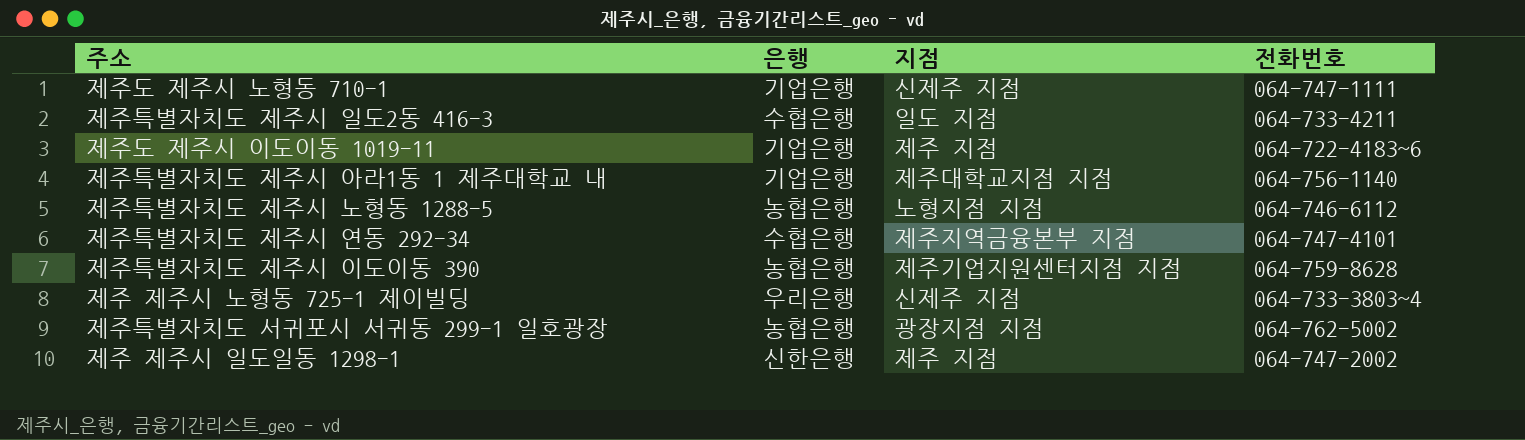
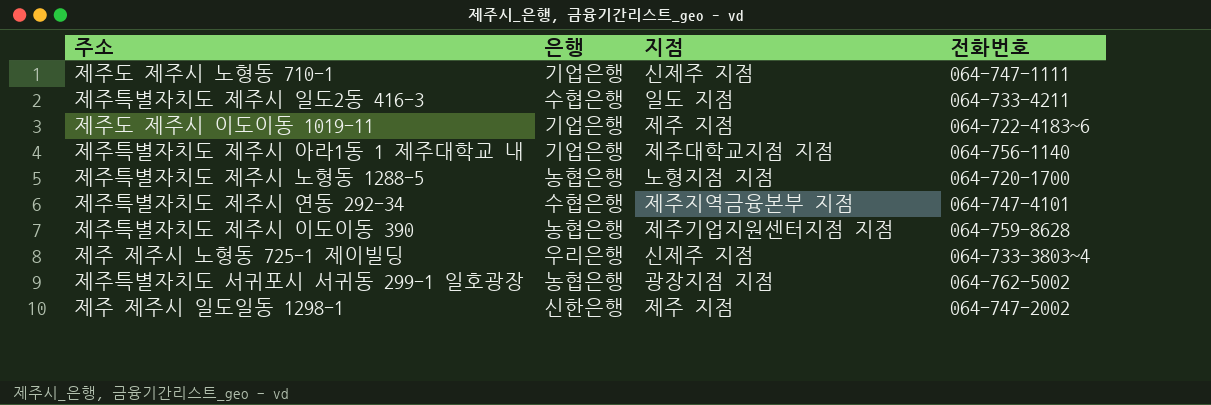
제주특별자치도 제주시 노형동 1288-5 | 전화번호: 064-746-6112 -> 064-720-1700

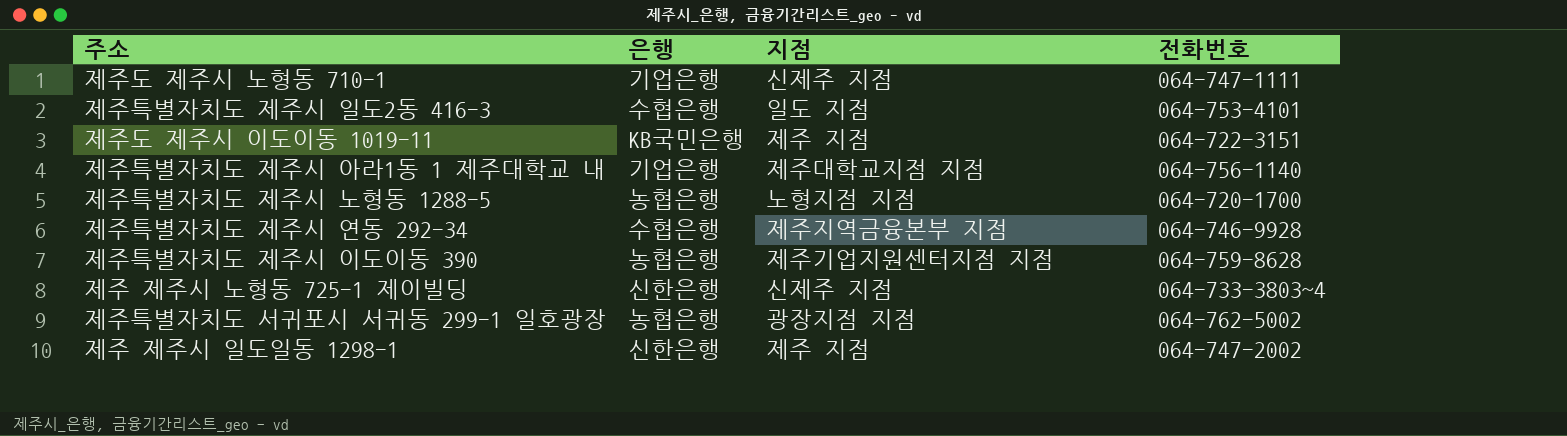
제주특별자치도 제주시 일도2동 416-3 | 전화번호: 064-733-4211 -> 064-753-4101
제주도 제주시 이도이동 1019-11 | 은행: 기업은행 -> KB국민은행
제주도 제주시 이도이동 1019-11 | 전화번호: 064-722-4183~6 -> 064-722-3151
제주특별자치도 제주시 연동 292-34 | 전화번호: 064-747-4101 -> 064-746-9928
제주 제주시 노형동 725-1 제이빌딩 | 은행: 우리은행 -> 신한은행

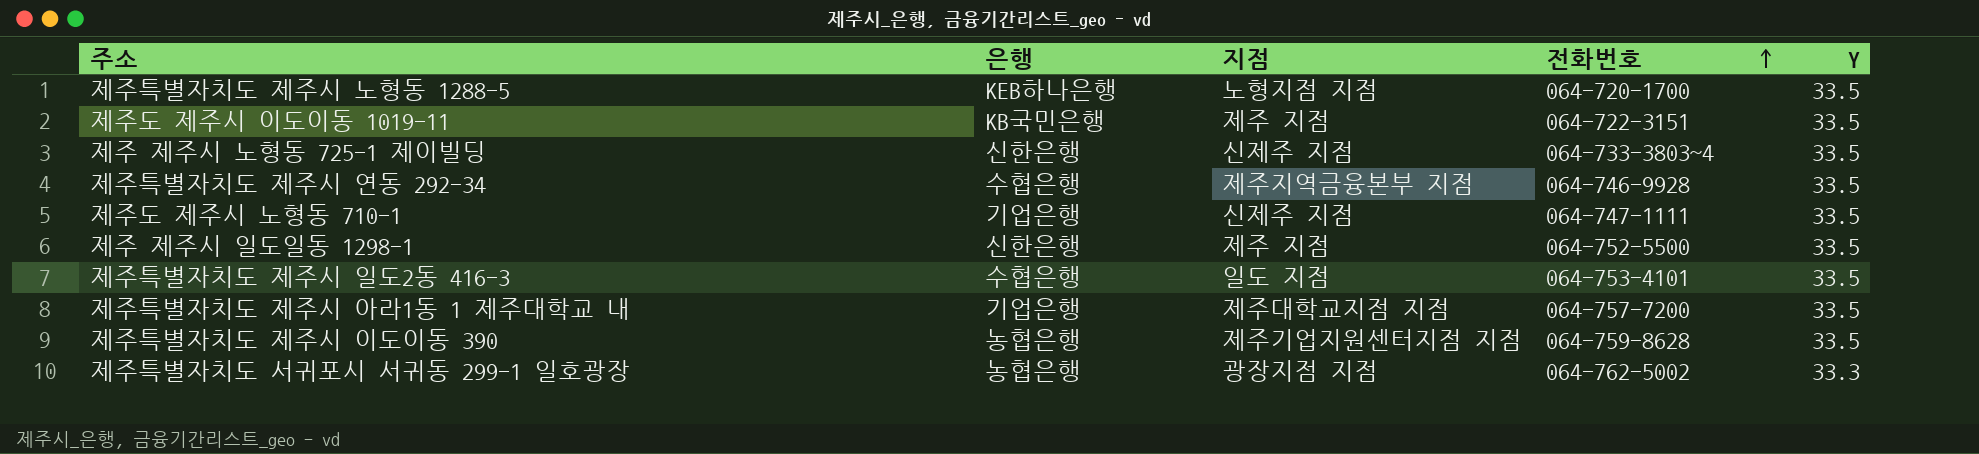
row order: none -> 전화번호 ascending
column Y | position: none -> 5
제주특별자치도 제주시 노형동 1288-5 | 은행: 농협은행 -> KEB하나은행
제주 제주시 일도일동 1298-1 | 전화번호: 064-747-2002 -> 064-752-5500
제주특별자치도 제주시 아라1동 1 제주대학교 내 | 전화번호: 064-756-1140 -> 064-757-7200

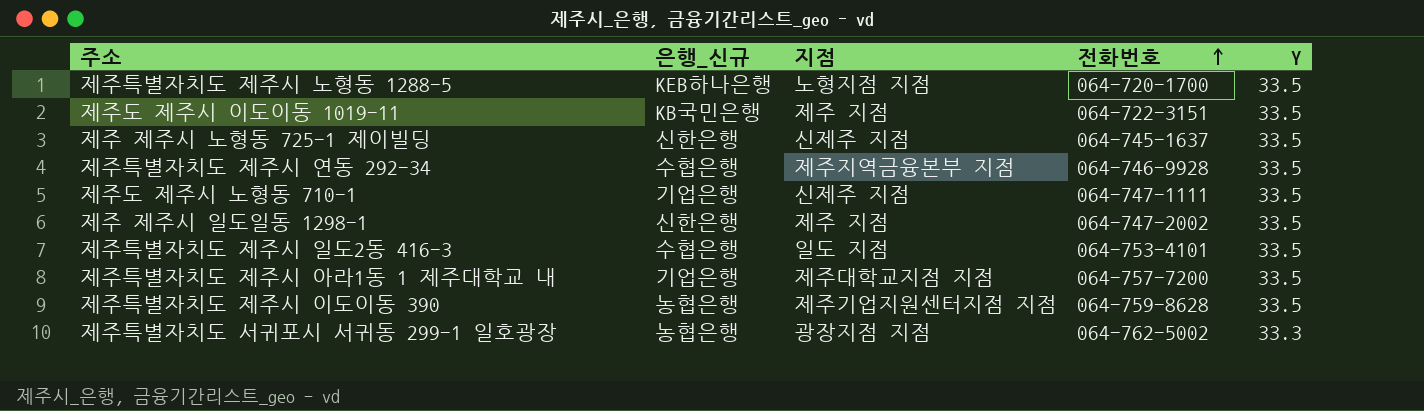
column name: 은행 -> 은행_신규
제주 제주시 노형동 725-1 제이빌딩 | 전화번호: 064-733-3803~4 -> 064-745-1637
제주 제주시 일도일동 1298-1 | 전화번호: 064-752-5500 -> 064-747-2002

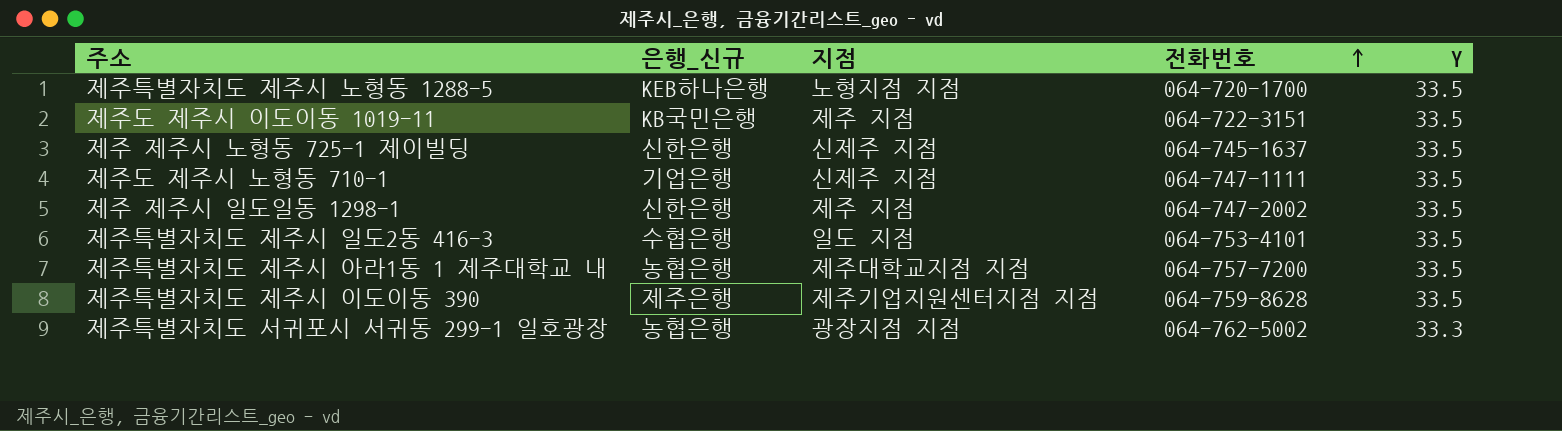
row 제주특별자치도 제주시 연동 292-34: 수협은행 | 제주지역금융본부 지점 | 064-746-9928 | 33.5 -> none
제주특별자치도 제주시 아라1동 1 제주대학교 내 | 은행_신규: 기업은행 -> 농협은행
제주특별자치도 제주시 이도이동 390 | 은행_신규: 농협은행 -> 제주은행

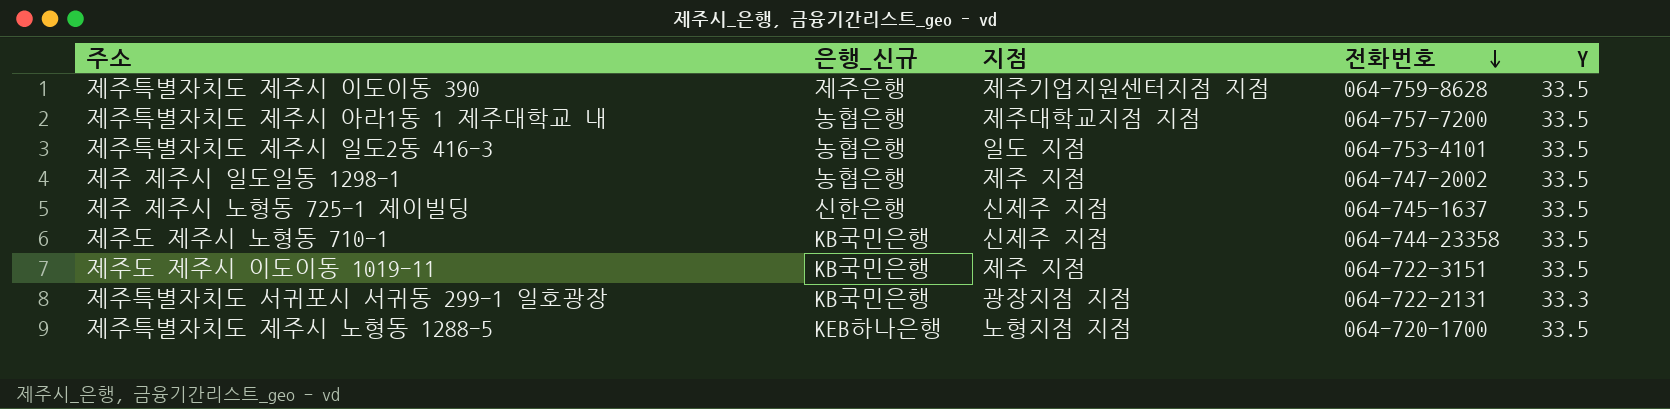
row order: 전화번호 ascending -> 전화번호 descending
제주특별자치도 제주시 일도2동 416-3 | 은행_신규: 수협은행 -> 농협은행
제주 제주시 일도일동 1298-1 | 은행_신규: 신한은행 -> 농협은행
제주도 제주시 노형동 710-1 | 은행_신규: 기업은행 -> KB국민은행
제주도 제주시 노형동 710-1 | 전화번호: 064-747-1111 -> 064-744-23358
제주특별자치도 서귀포시 서귀동 299-1 일호광장 | 은행_신규: 농협은행 -> KB국민은행
제주특별자치도 서귀포시 서귀동 299-1 일호광장 | 전화번호: 064-762-5002 -> 064-722-2131

